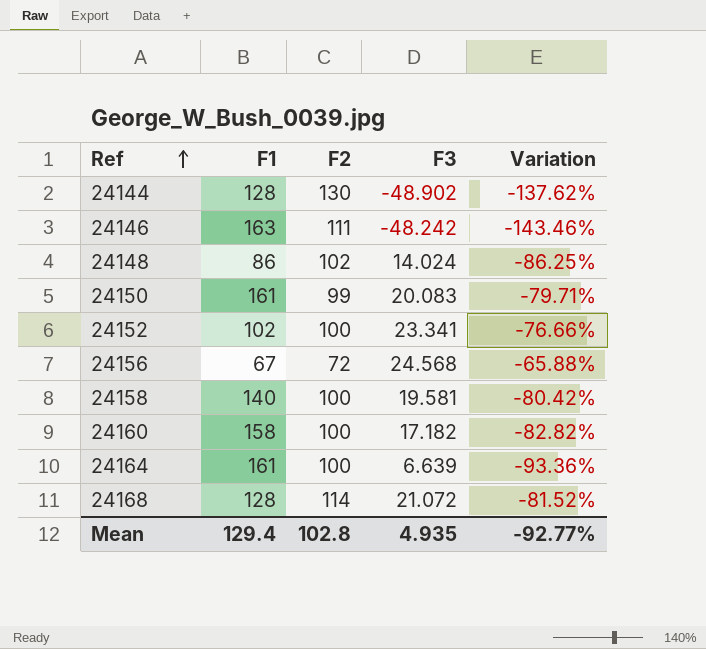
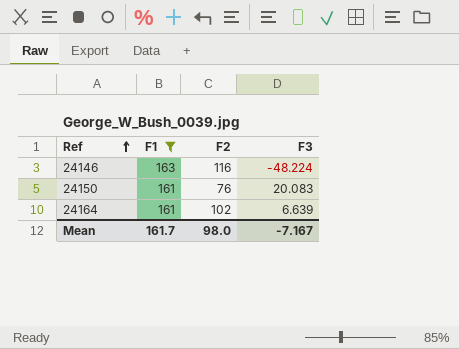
filter: none -> F1 >= 161
column Variation | formula: ([F3] - [F2]) / [F2] -> none
24146 | F2: 111 -> 116
24146 | F3: -48.242 -> -48.224
24150 | F2: 99 -> 76
24164 | F2: 100 -> 102
Mean | F1: 129.4 -> 161.7
Mean | F2: 102.8 -> 98.0
Mean | F3: 4.935 -> -7.167

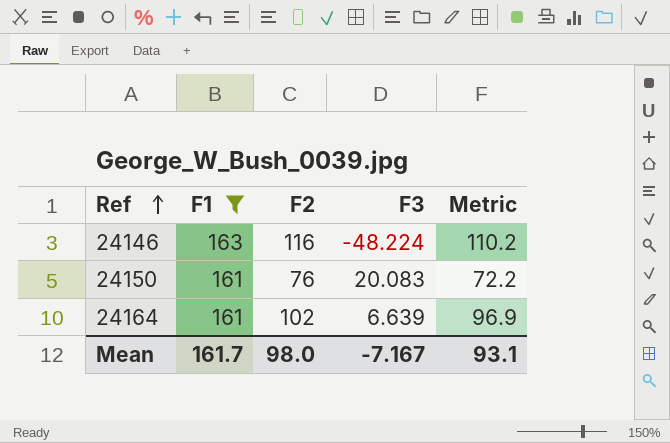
column Metric | formula: none -> [F2] * 0.95

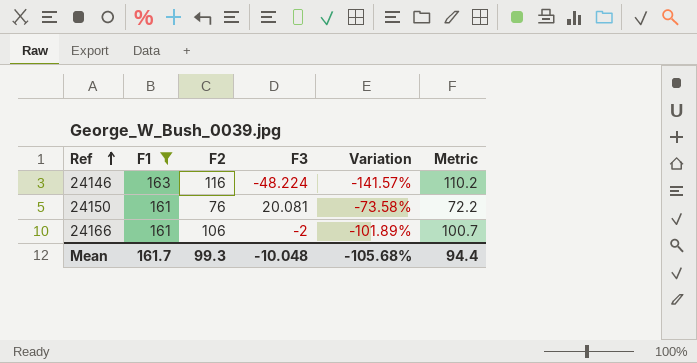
column Variation | formula: none -> ([F3] - [F2]) / [F2]
row 24164: 161 | 102 | 6.639 | 96.9 -> none
24150 | F3: 20.083 -> 20.081
row 24166: none -> 161 | 106 | -2 | -101.89% | 100.7
Mean | F2: 98.0 -> 99.3
Mean | F3: -7.167 -> -10.048
Mean | Metric: 93.1 -> 94.4

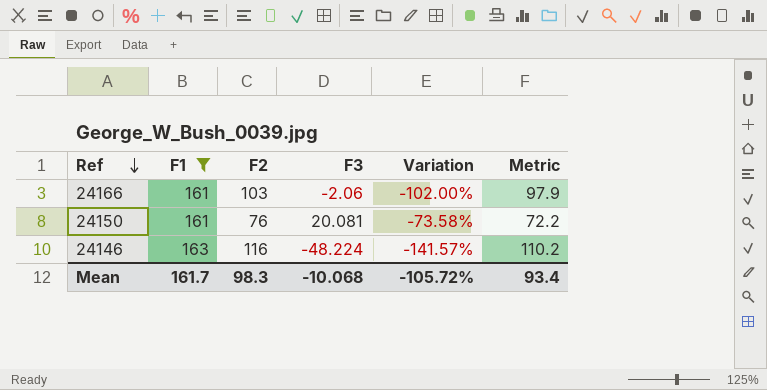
row order: Ref ascending -> Ref descending
24166 | F2: 106 -> 103
24166 | F3: -2 -> -2.06
24166 | Variation: -101.89% -> -102.00%
24166 | Metric: 100.7 -> 97.9
Mean | F2: 99.3 -> 98.3
Mean | F3: -10.048 -> -10.068
Mean | Variation: -105.68% -> -105.72%
Mean | Metric: 94.4 -> 93.4

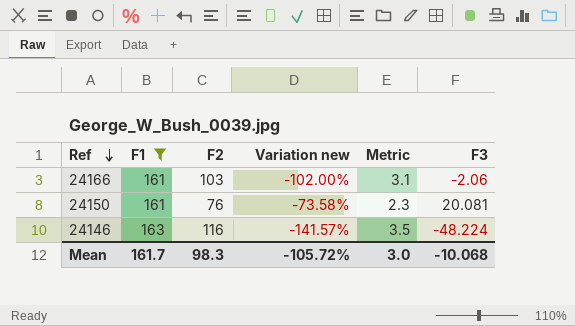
column name: Variation -> Variation new
column Metric | formula: [F2] * 0.95 -> [F2] * 0.03
column F3 | position: 4 -> 6
Mean | Metric: 93.4 -> 3.0

